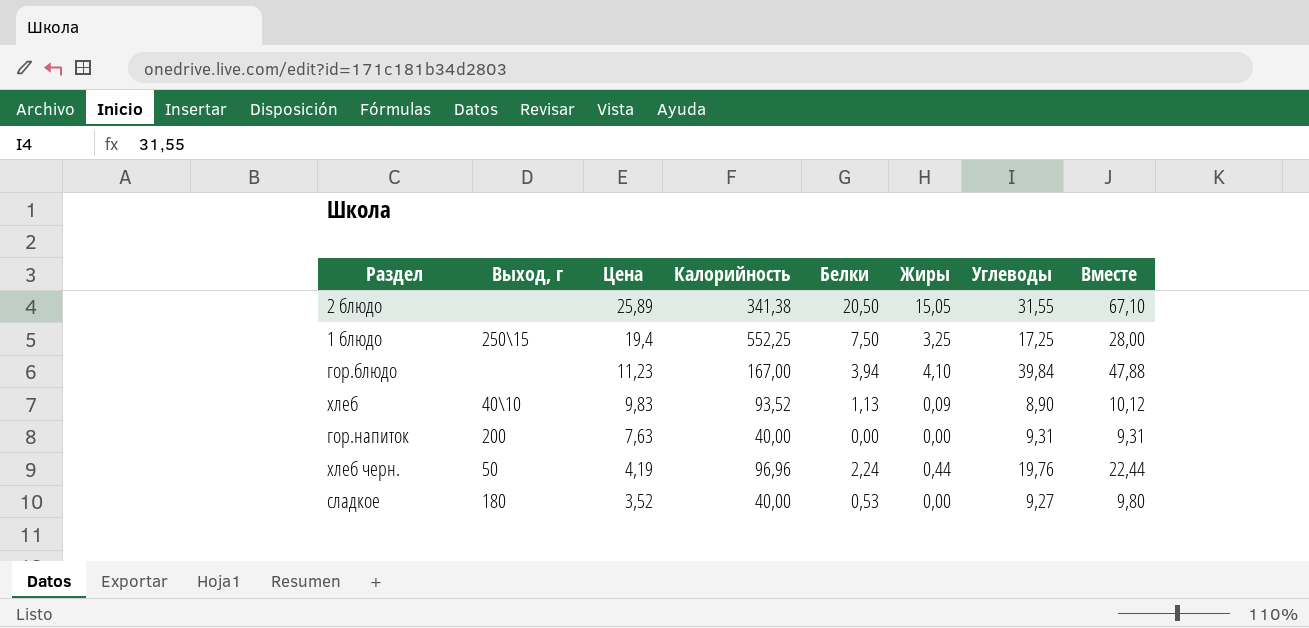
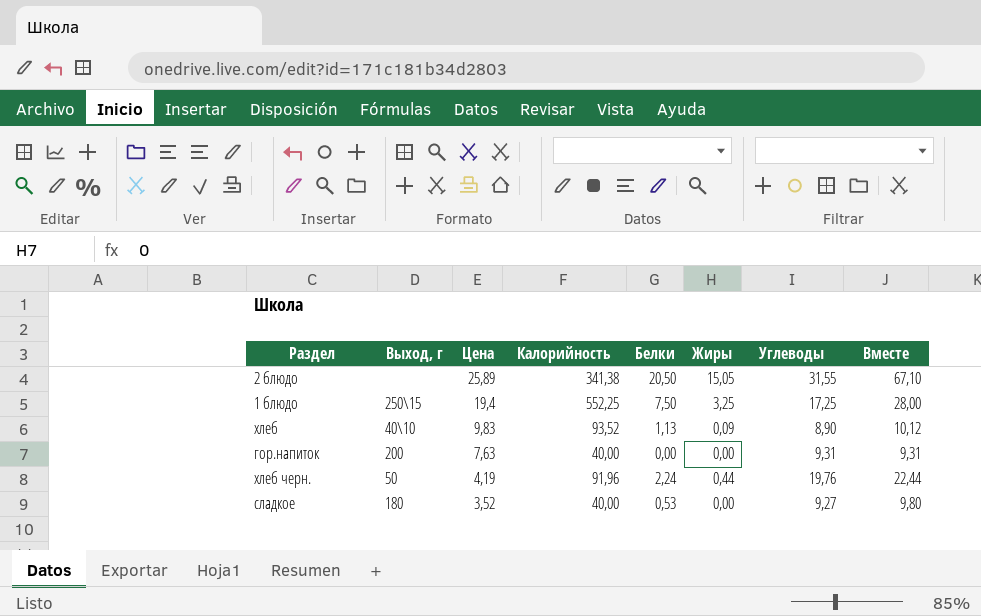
row гор.блюдо: none | 11,23 | 167,00 | 3,94 | 4,10 | 39,84 | 47,88 -> none
хлеб черн. | Калорийность: 96,96 -> 91,96

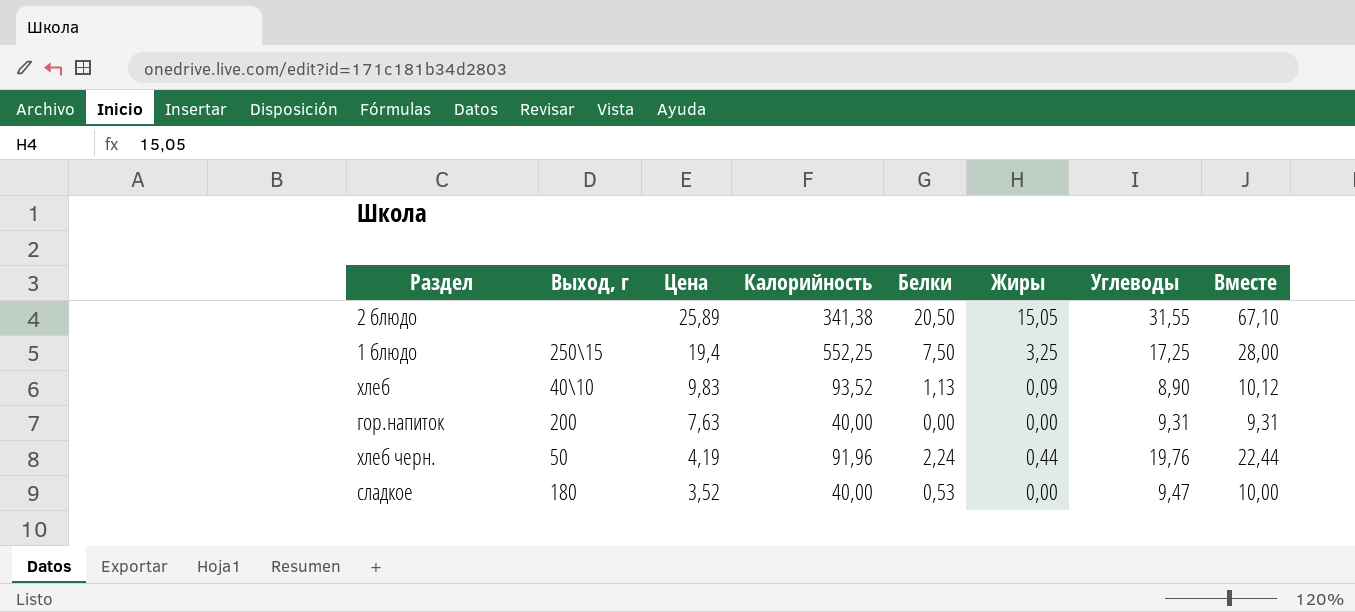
сладкое | Углеводы: 9,27 -> 9,47
сладкое | Вместе: 9,80 -> 10,00

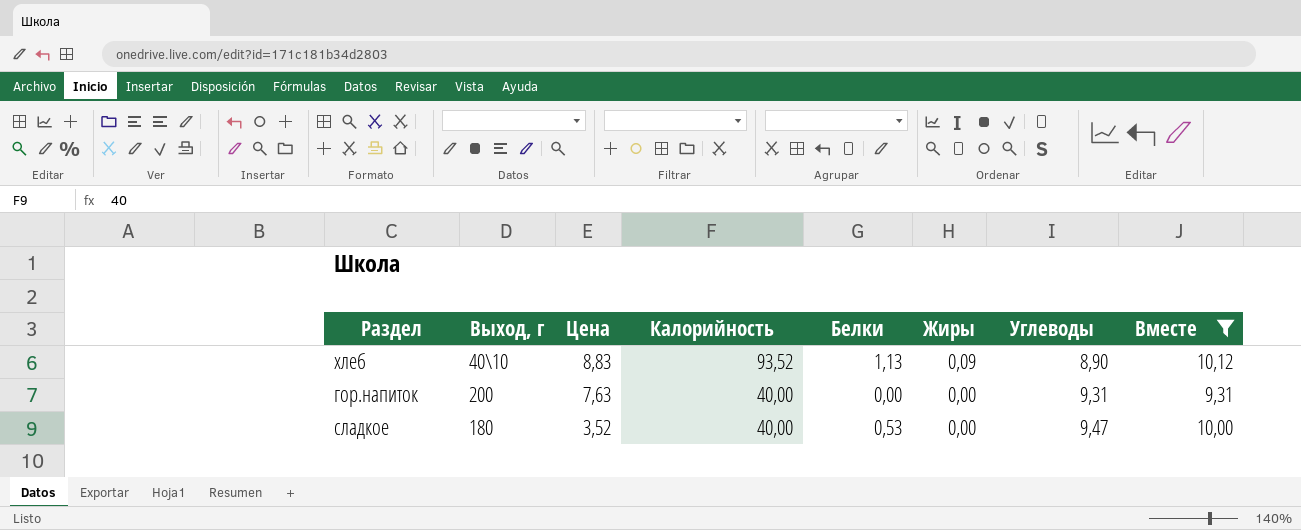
filter: none -> Вместе <= 10,12
хлеб | Цена: 9,83 -> 8,83

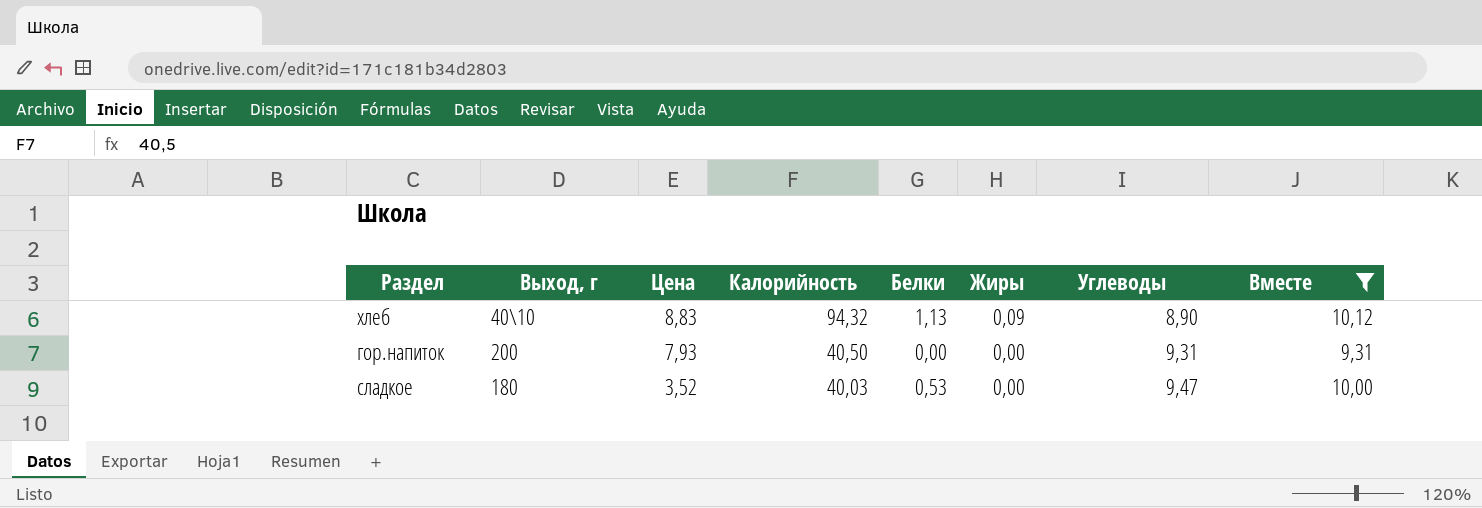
хлеб | Калорийность: 93,52 -> 94,32
гор.напиток | Цена: 7,63 -> 7,93
гор.напиток | Калорийность: 40,00 -> 40,50
сладкое | Калорийность: 40,00 -> 40,03

